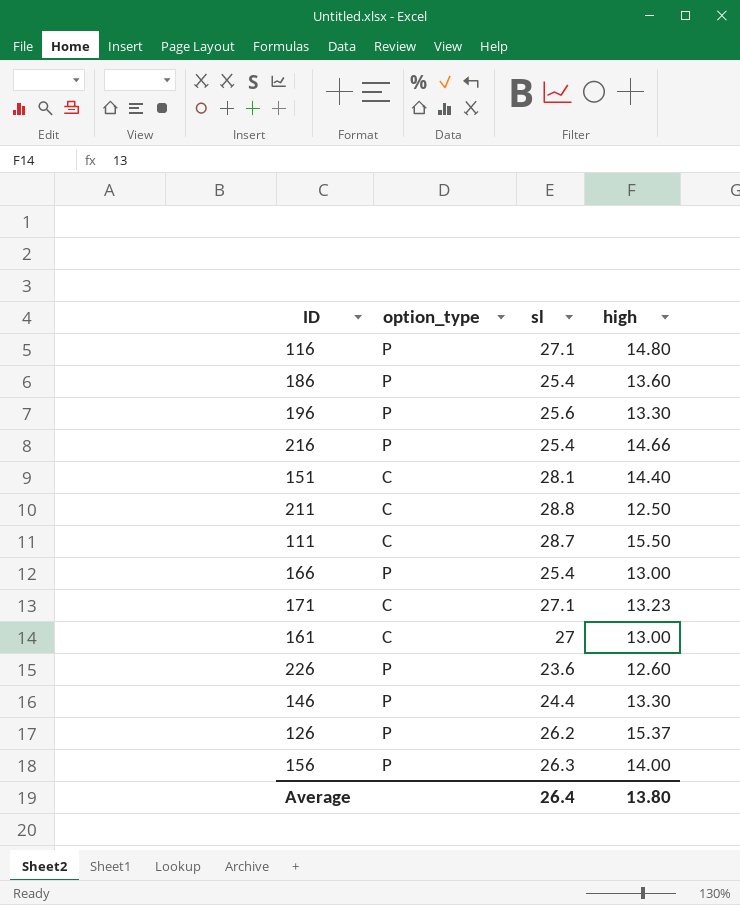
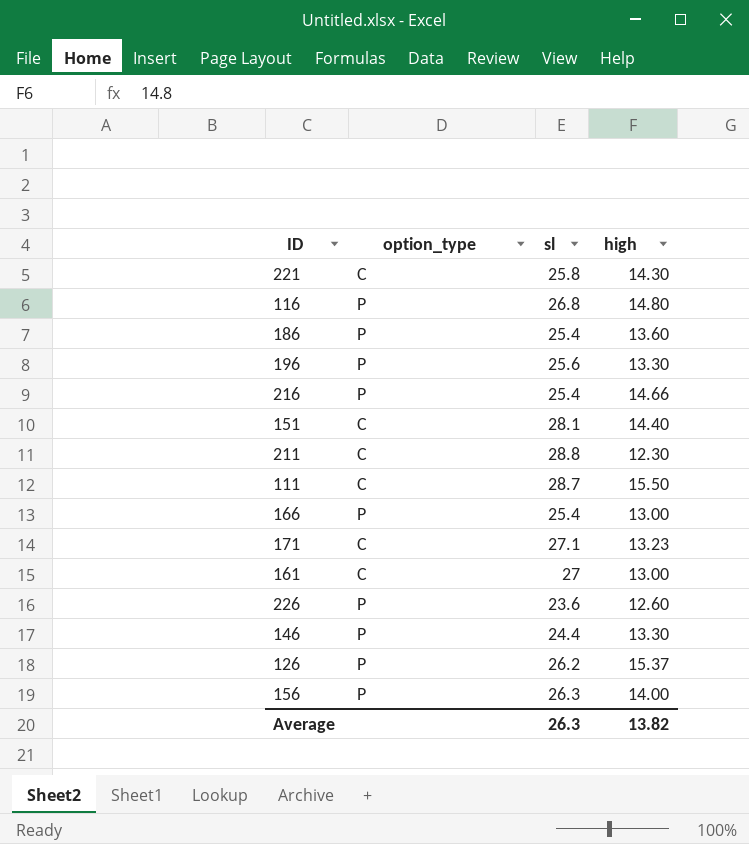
row 221: none -> C | 25.8 | 14.30
116 | sl: 27.1 -> 26.8
211 | high: 12.50 -> 12.30
Average | sl: 26.4 -> 26.3
Average | high: 13.80 -> 13.82

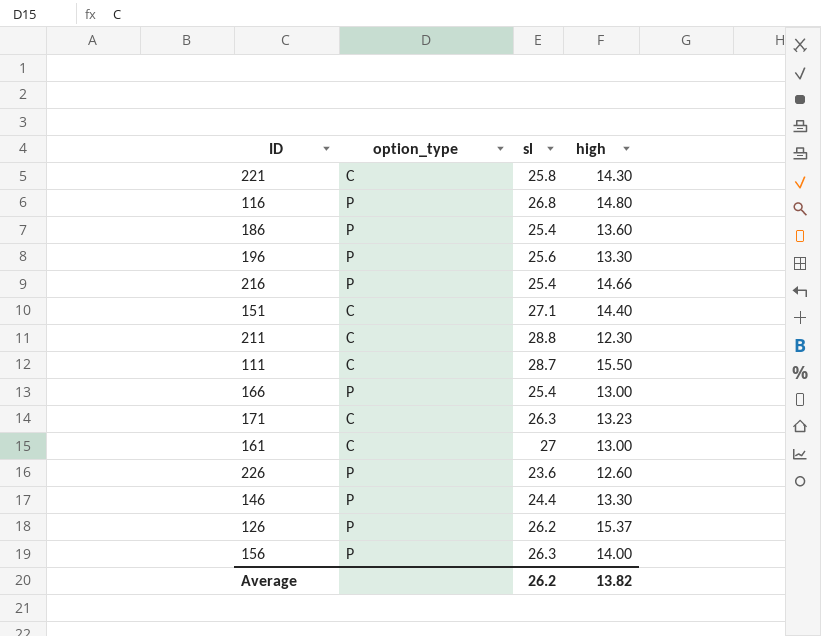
151 | sl: 28.1 -> 27.1
171 | sl: 27.1 -> 26.3
Average | sl: 26.3 -> 26.2

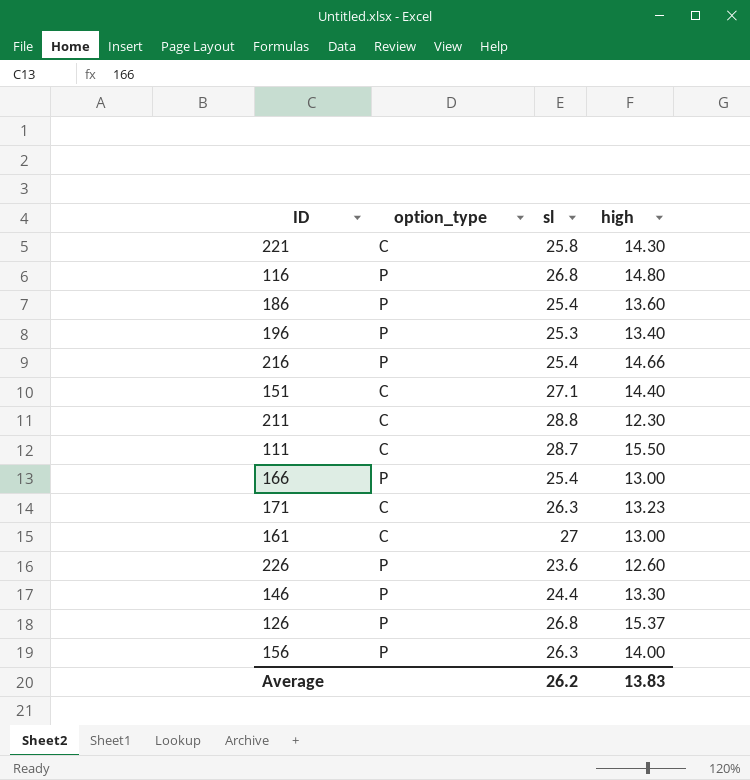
196 | sl: 25.6 -> 25.3
196 | high: 13.30 -> 13.40
126 | sl: 26.2 -> 26.8
Average | high: 13.82 -> 13.83

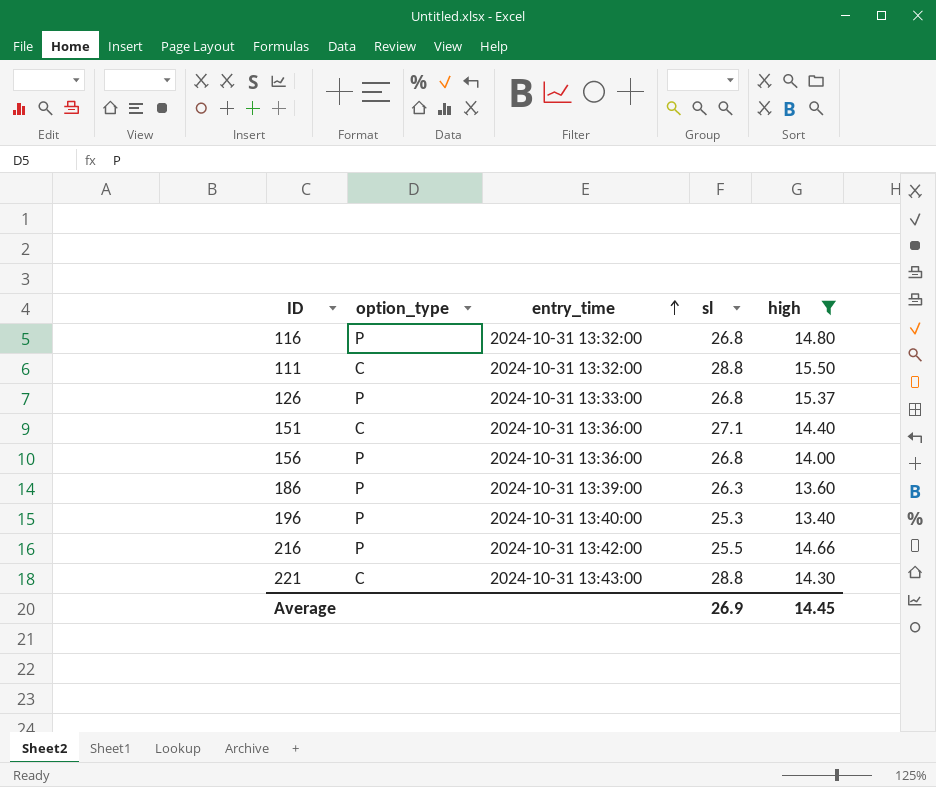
filter: none -> high >= 13.40
row order: none -> entry_time ascending
column entry_time | position: none -> 3
111 | sl: 28.7 -> 28.8
156 | sl: 26.3 -> 26.8
186 | sl: 25.4 -> 26.3
216 | sl: 25.4 -> 25.5
221 | sl: 25.8 -> 28.8
Average | sl: 26.2 -> 26.9
Average | high: 13.83 -> 14.45

